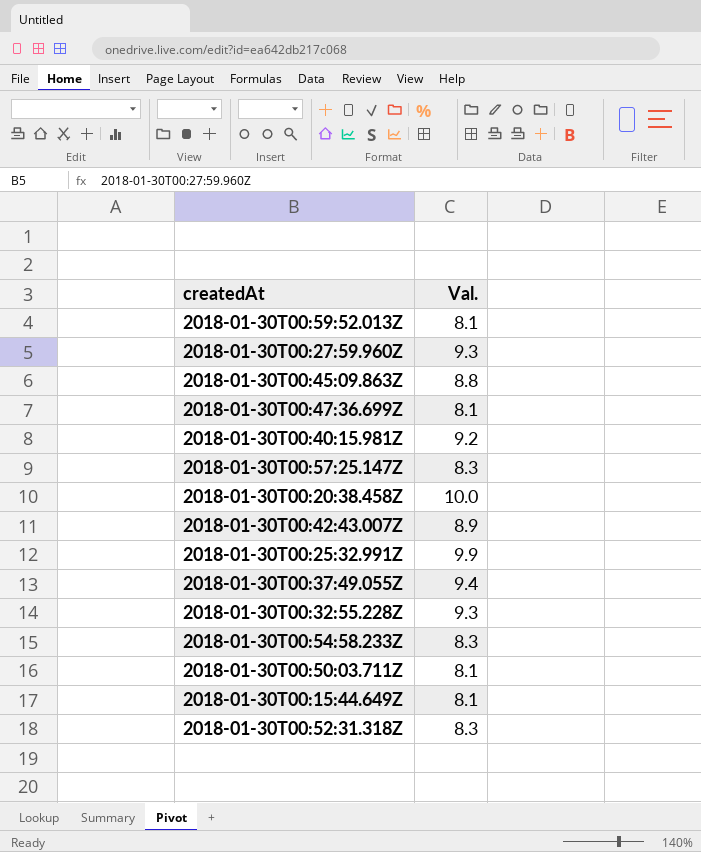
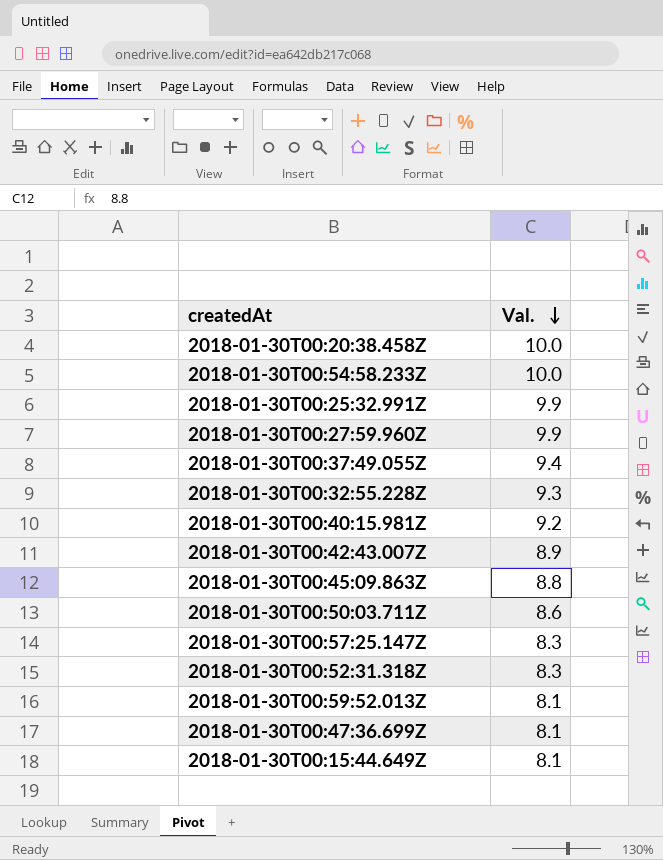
row order: none -> Val. descending
2018-01-30T00:54:58.233Z | Val.: 8.3 -> 10.0
2018-01-30T00:27:59.960Z | Val.: 9.3 -> 9.9
2018-01-30T00:50:03.711Z | Val.: 8.1 -> 8.6

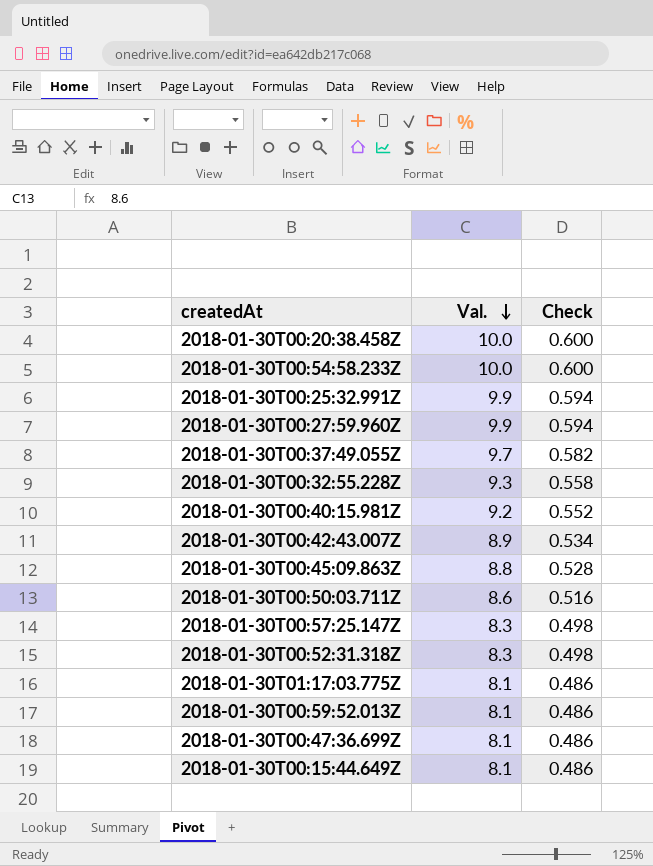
column Check | formula: none -> [Val.] * 0.06
2018-01-30T00:37:49.055Z | Val.: 9.4 -> 9.7
row 2018-01-30T01:17:03.775Z: none -> 8.1 | 0.486

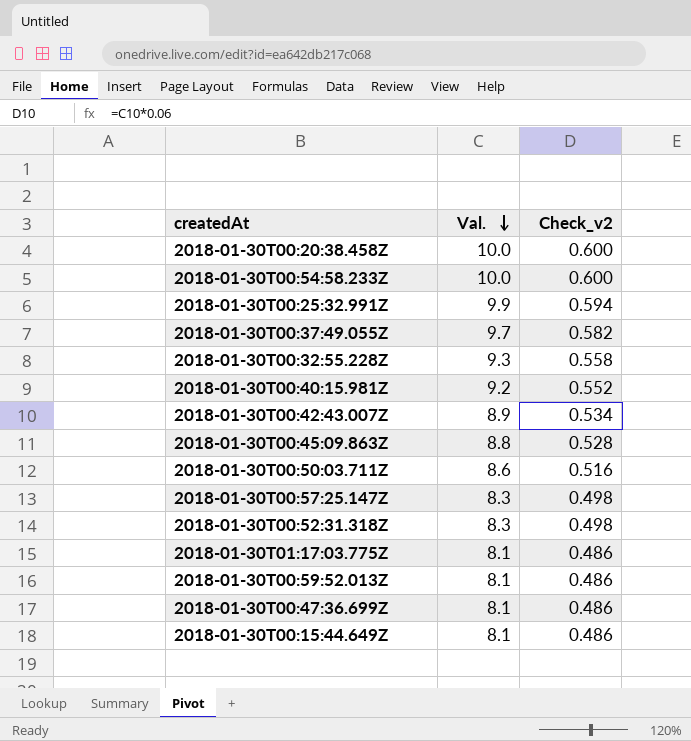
column name: Check -> Check_v2
row 2018-01-30T00:27:59.960Z: 9.9 | 0.594 -> none

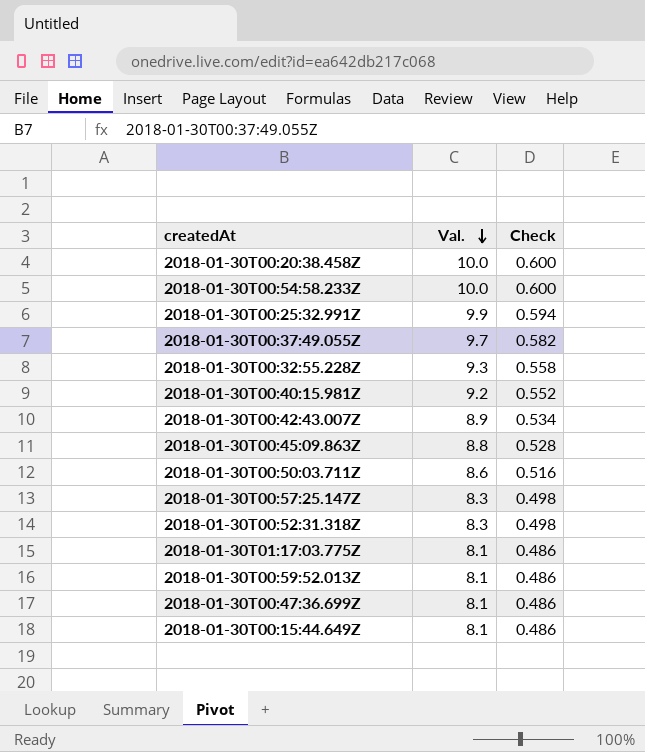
column name: Check_v2 -> Check

